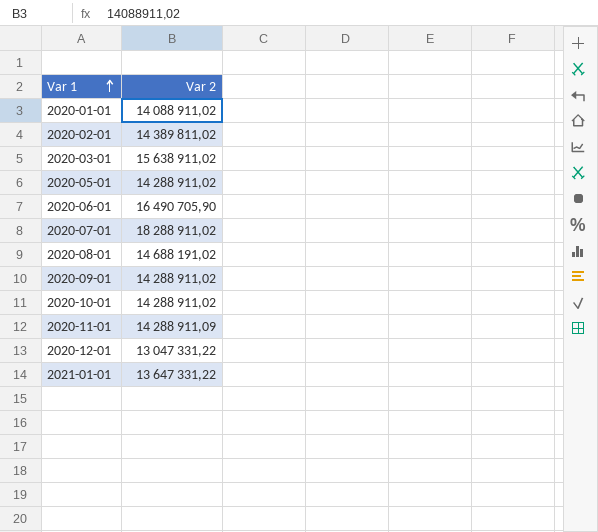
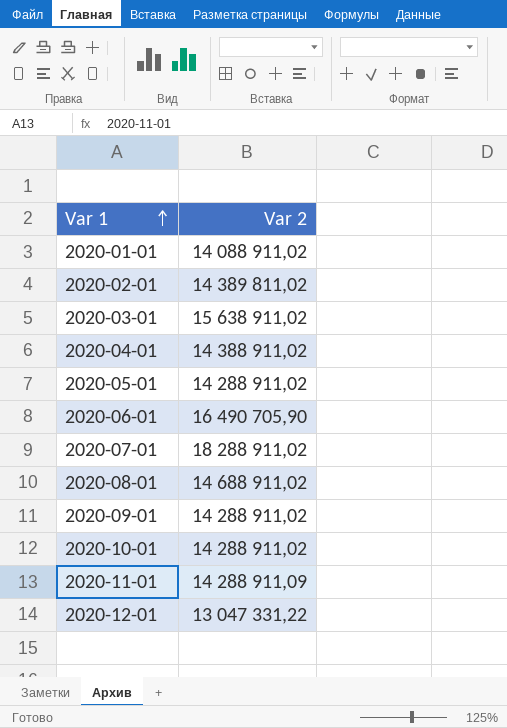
row 2021-01-01: 13 647 331,22 -> none
row 2020-04-01: none -> 14 388 911,02
2020-08-01 | Var 2: 14 688 191,02 -> 14 688 911,02

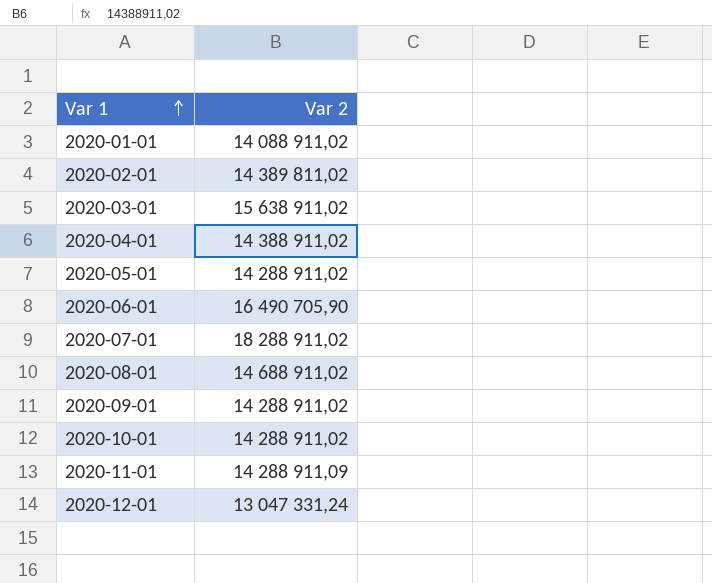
2020-12-01 | Var 2: 13 047 331,22 -> 13 047 331,24

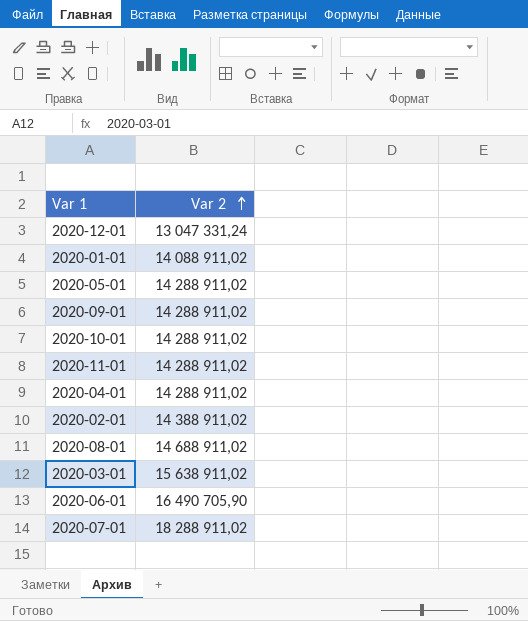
row order: Var 1 ascending -> Var 2 ascending
2020-11-01 | Var 2: 14 288 911,09 -> 14 288 911,02
2020-04-01 | Var 2: 14 388 911,02 -> 14 288 911,02
2020-02-01 | Var 2: 14 389 811,02 -> 14 388 911,02

